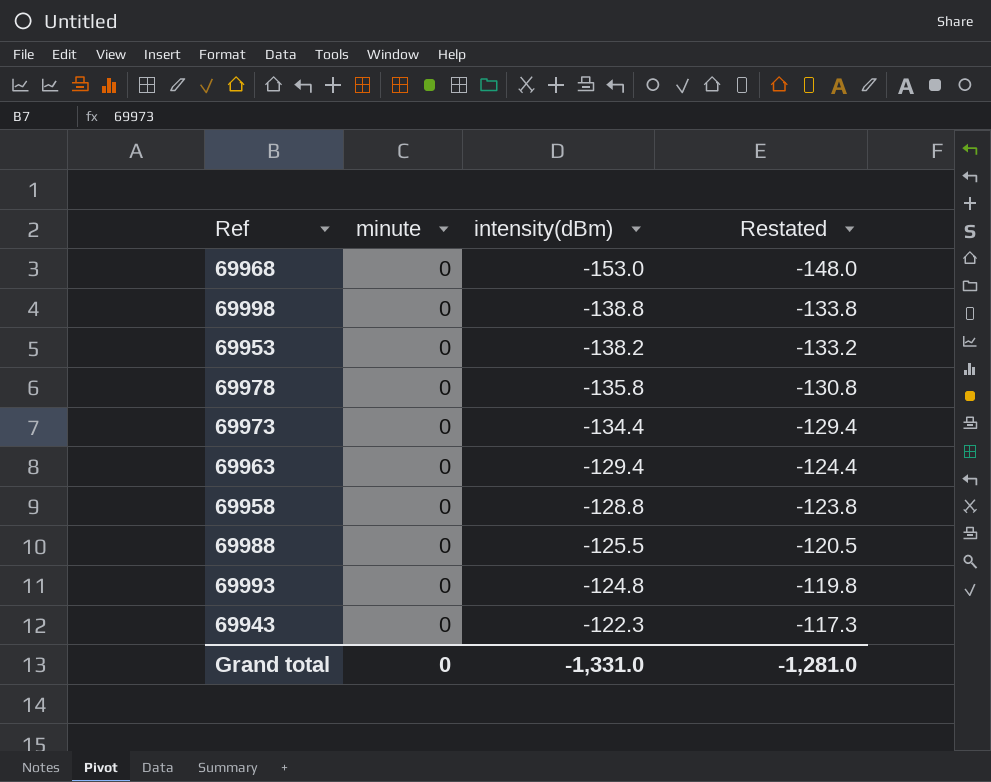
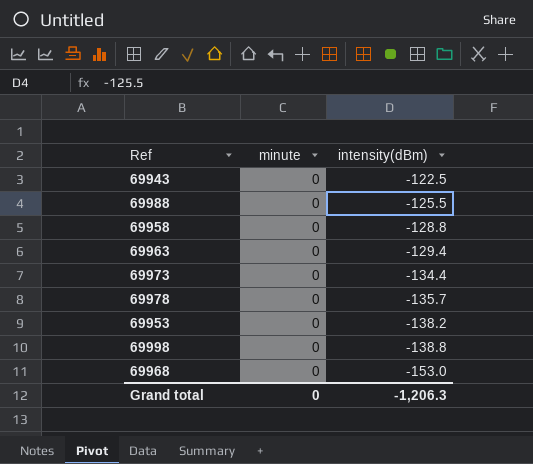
row order: intensity(dBm) ascending -> intensity(dBm) descending
column Restated | formula: [intensity(dBm)] + 5 -> none
row 69993: 0 | -124.8 | -119.8 -> none
69943 | intensity(dBm): -122.3 -> -122.5
69978 | intensity(dBm): -135.8 -> -135.7
Grand total | intensity(dBm): -1,331.0 -> -1,206.3

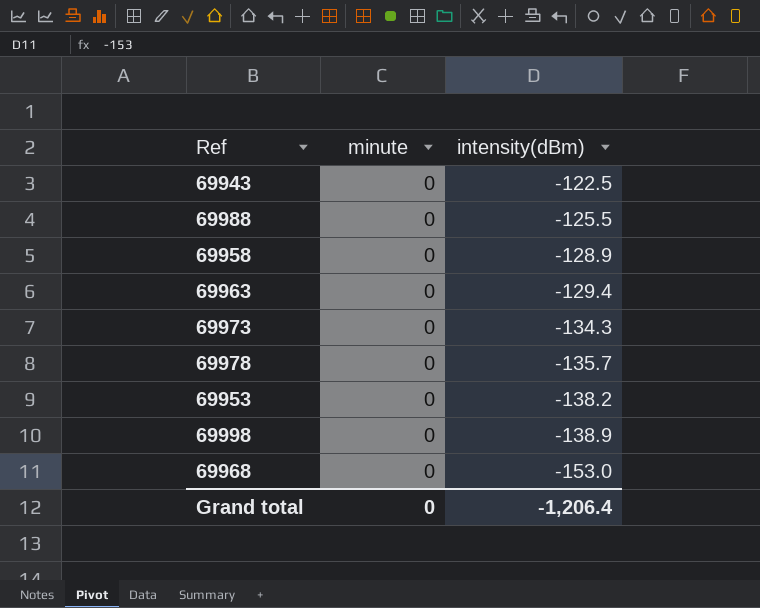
69958 | intensity(dBm): -128.8 -> -128.9
69973 | intensity(dBm): -134.4 -> -134.3
69998 | intensity(dBm): -138.8 -> -138.9
Grand total | intensity(dBm): -1,206.3 -> -1,206.4

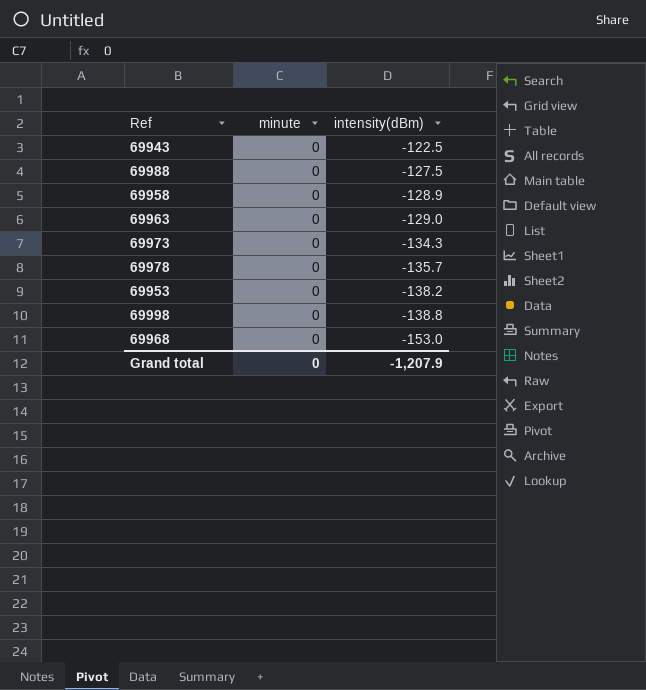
69988 | intensity(dBm): -125.5 -> -127.5
69963 | intensity(dBm): -129.4 -> -129.0
69998 | intensity(dBm): -138.9 -> -138.8
Grand total | intensity(dBm): -1,206.4 -> -1,207.9

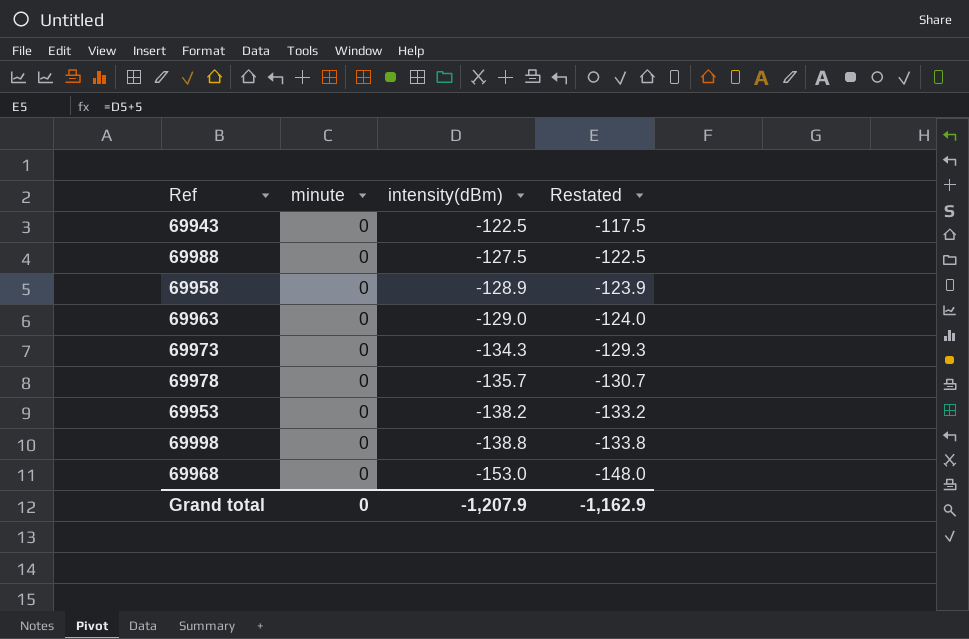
column Restated | formula: none -> [intensity(dBm)] + 5

